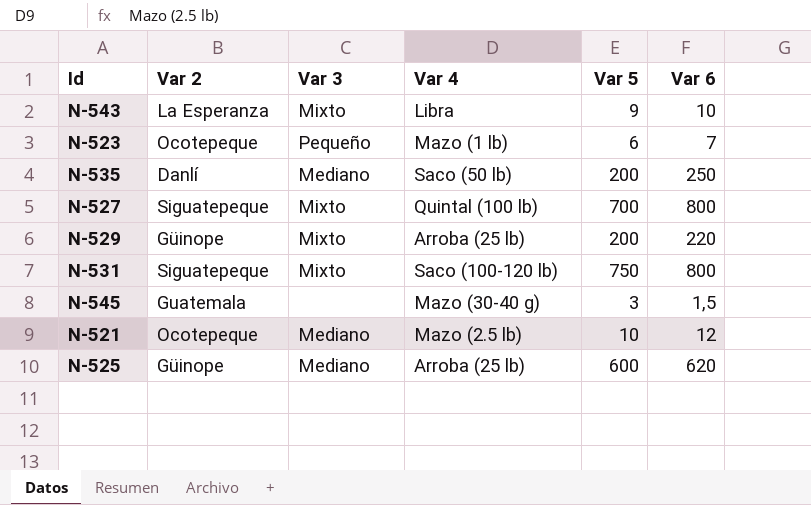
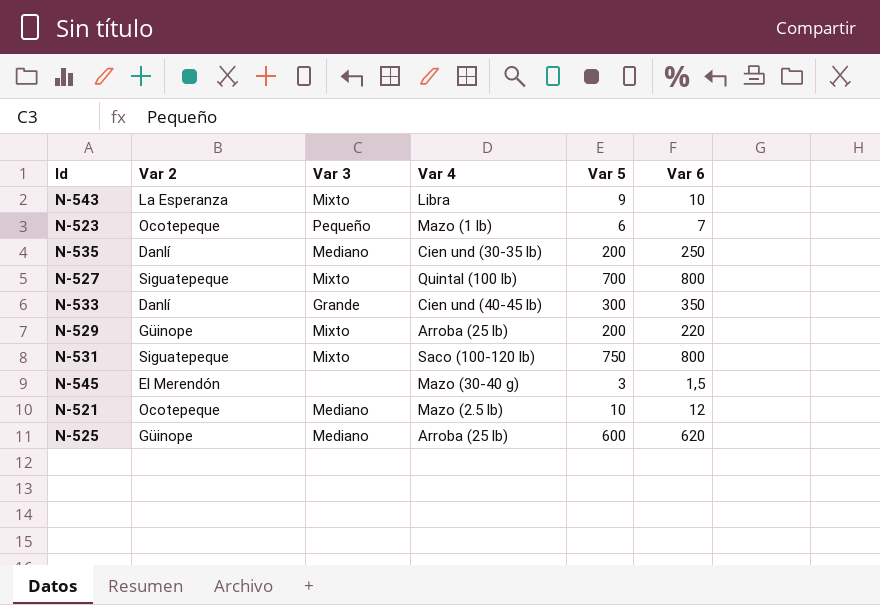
N-535 | Var 4: Saco (50 lb) -> Cien und (30-35 lb)
row N-533: none -> Danlí | Grande | Cien und (40-45 lb) | 300 | 350
N-545 | Var 2: Guatemala -> El Merendón

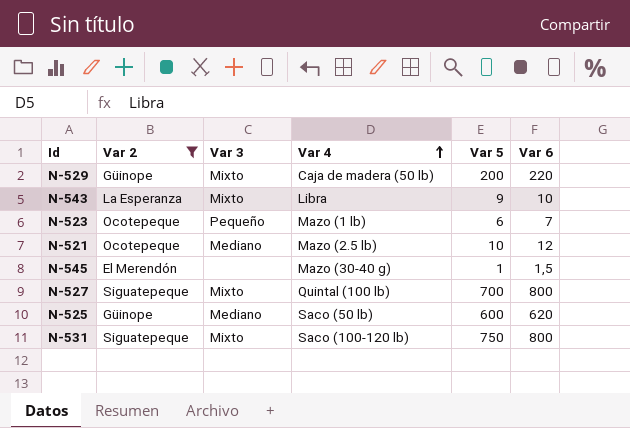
filter: none -> Var 2 != Danlí
row order: none -> Var 4 ascending
N-529 | Var 4: Arroba (25 lb) -> Caja de madera (50 lb)
N-545 | Var 5: 3 -> 1
N-525 | Var 4: Arroba (25 lb) -> Saco (50 lb)

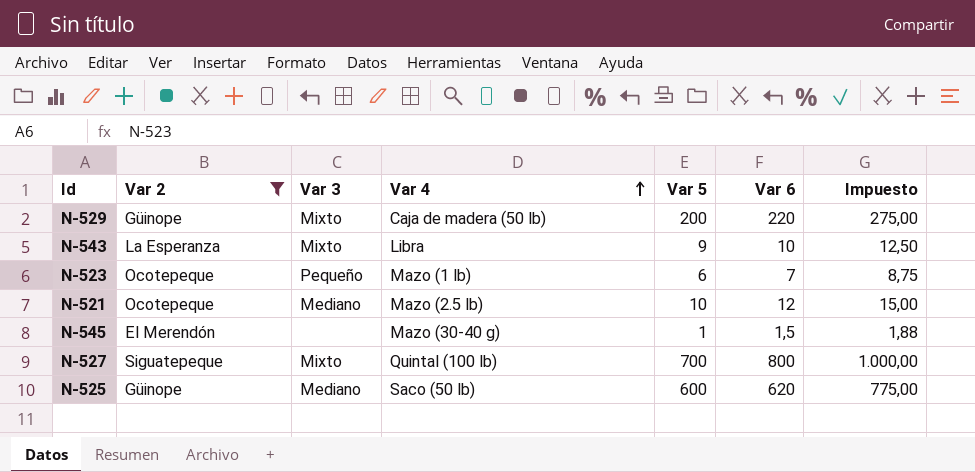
column Impuesto | formula: none -> [Var 6] * 1,25
row N-531: Siguatepeque | Mixto | Saco (100-120 lb) | 750 | 800 -> none

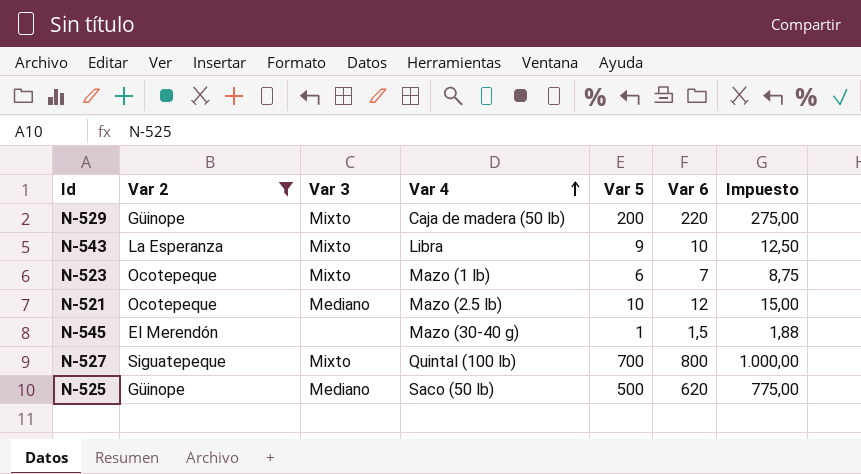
N-523 | Var 3: Pequeño -> Mixto
N-525 | Var 5: 600 -> 500

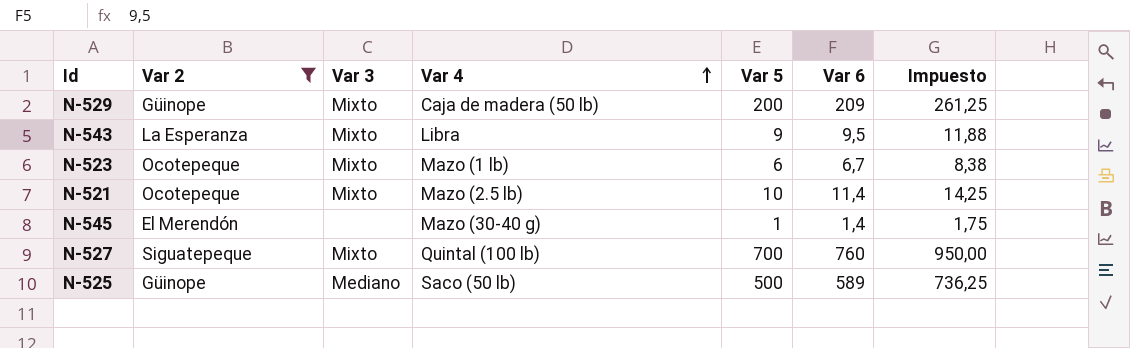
N-529 | Var 6: 220 -> 209
N-529 | Impuesto: 275,00 -> 261,25
N-543 | Var 6: 10 -> 9,5
N-543 | Impuesto: 12,50 -> 11,88
N-523 | Var 6: 7 -> 6,7
N-523 | Impuesto: 8,75 -> 8,38
N-521 | Var 3: Mediano -> Mixto
N-521 | Var 6: 12 -> 11,4
N-521 | Impuesto: 15,00 -> 14,25
N-545 | Var 6: 1,5 -> 1,4
N-545 | Impuesto: 1,88 -> 1,75
N-527 | Var 6: 800 -> 760
N-527 | Impuesto: 1.000,00 -> 950,00
N-525 | Var 6: 620 -> 589
N-525 | Impuesto: 775,00 -> 736,25

